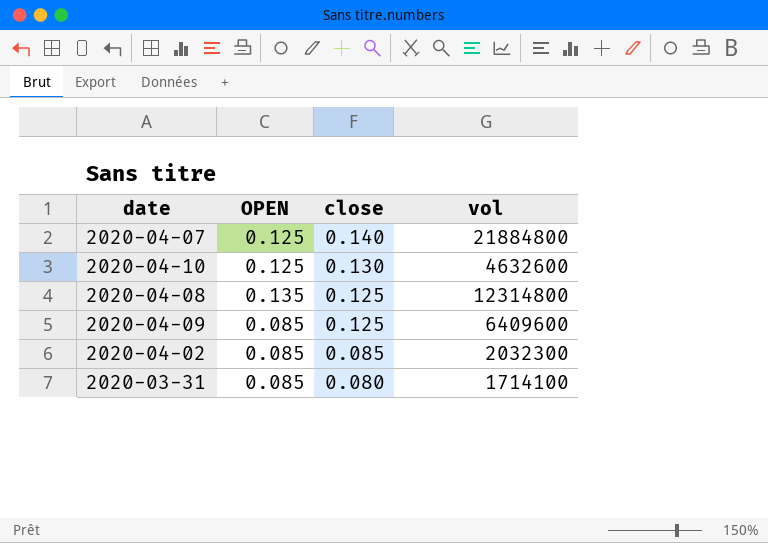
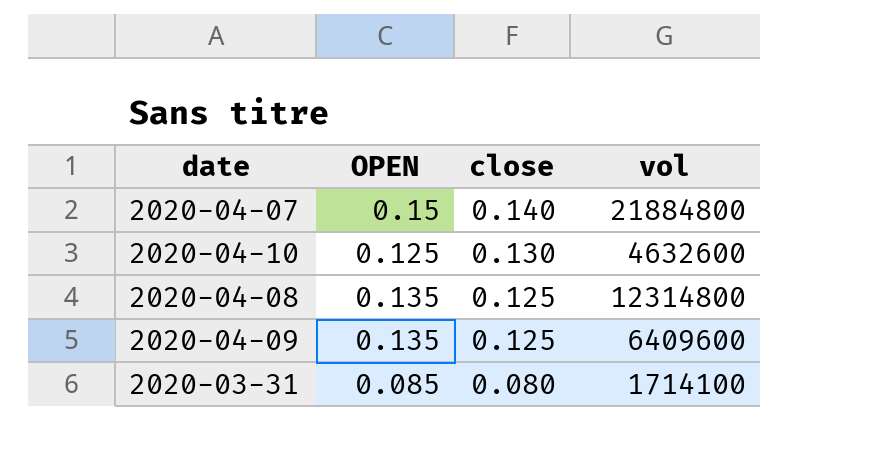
row 2020-04-02: 0.085 | 0.085 | 2032300 -> none
2020-04-07 | OPEN: 0.125 -> 0.15
2020-04-09 | OPEN: 0.085 -> 0.135

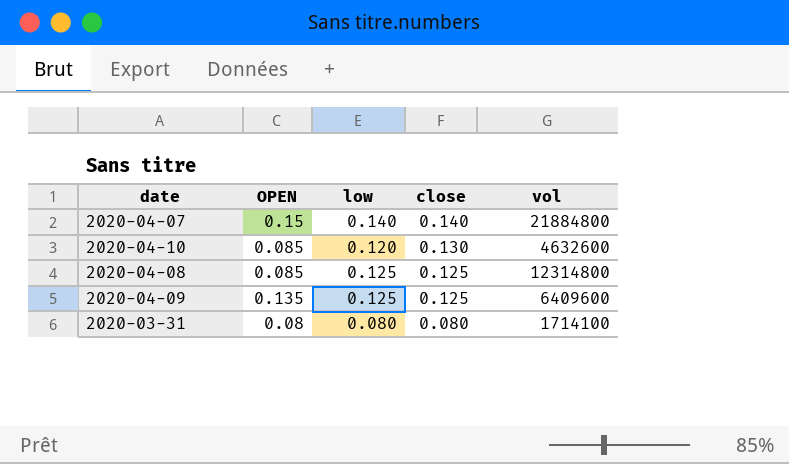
column low | position: none -> 3
2020-04-10 | OPEN: 0.125 -> 0.085
2020-04-08 | OPEN: 0.135 -> 0.085
2020-03-31 | OPEN: 0.085 -> 0.08

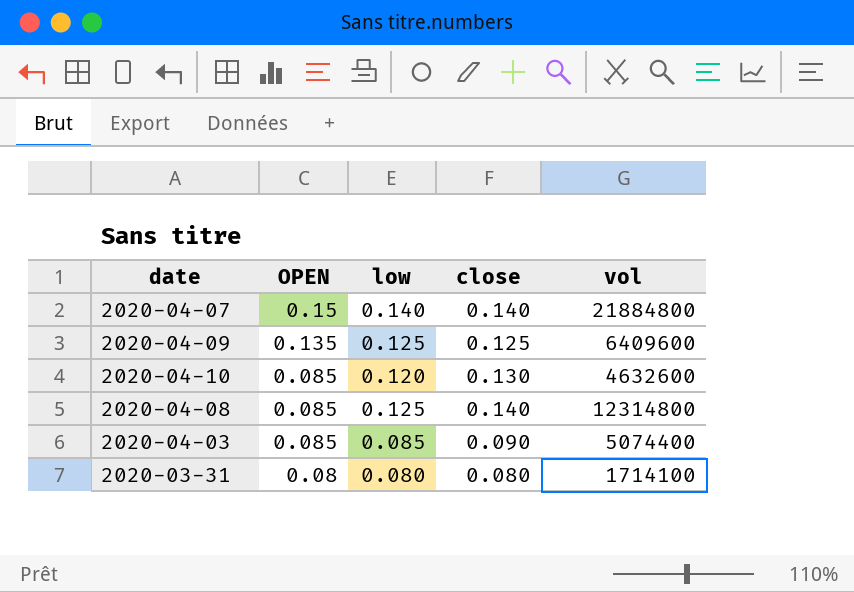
row order: close descending -> OPEN descending
2020-04-08 | close: 0.125 -> 0.140
row 2020-04-03: none -> 0.085 | 0.085 | 0.090 | 5074400

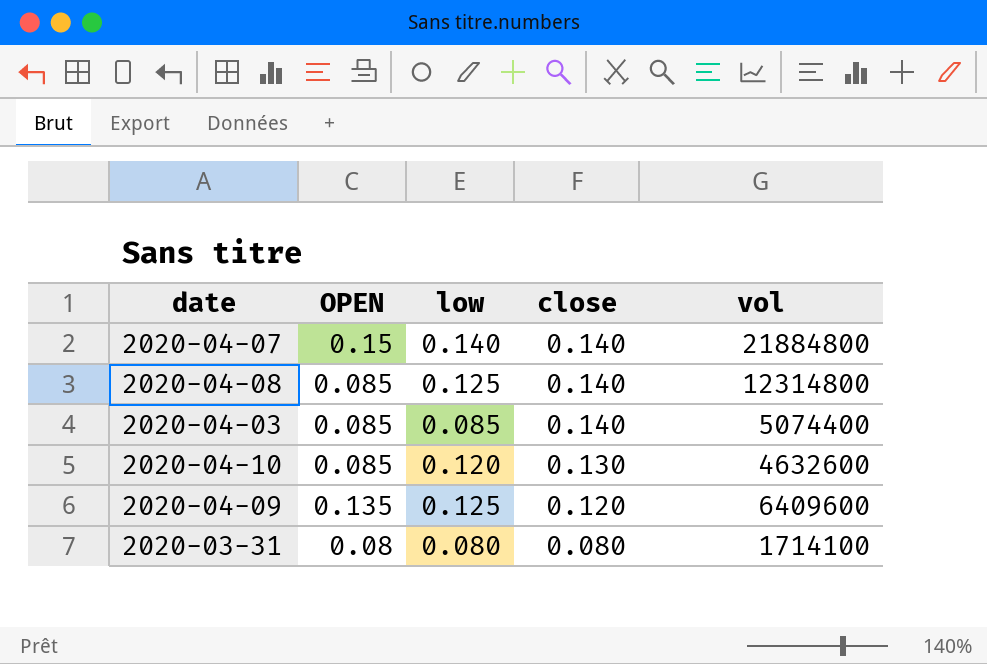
row order: OPEN descending -> close descending
2020-04-03 | close: 0.090 -> 0.140
2020-04-09 | close: 0.125 -> 0.120

